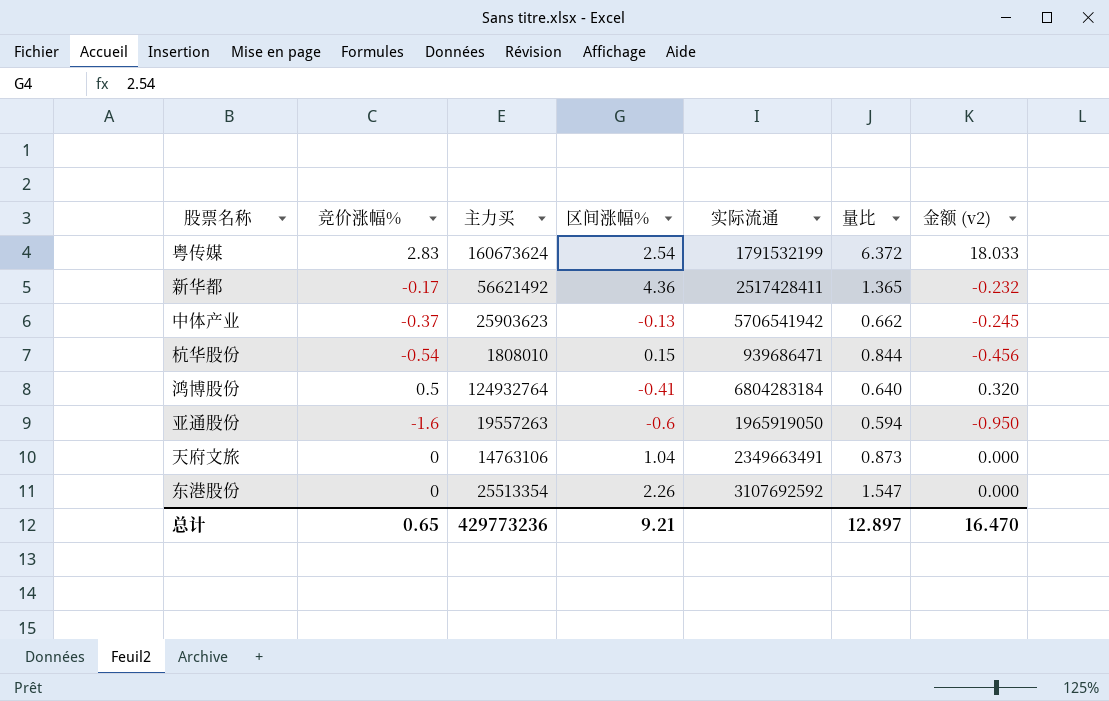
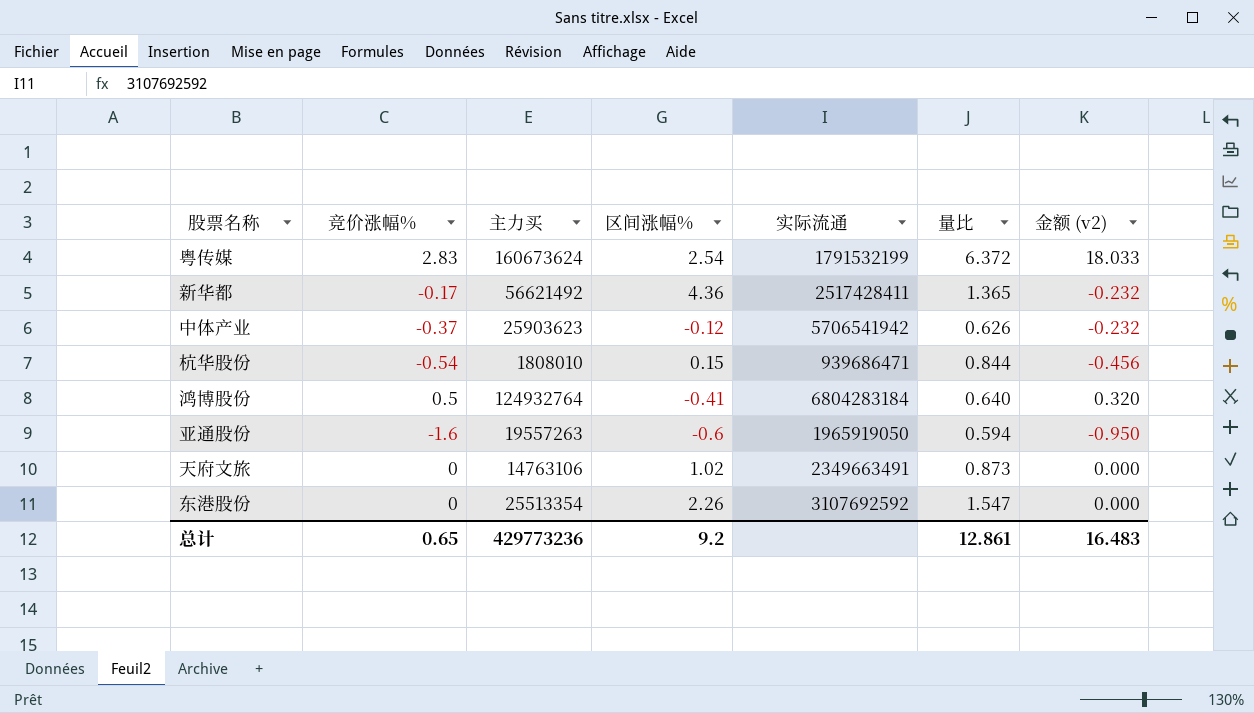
中体产业 | 区间涨幅%: -0.13 -> -0.12
中体产业 | 量比: 0.662 -> 0.626
中体产业 | 金额 (v2): -0.245 -> -0.232
天府文旅 | 区间涨幅%: 1.04 -> 1.02
总计 | 区间涨幅%: 9.21 -> 9.2
总计 | 量比: 12.897 -> 12.861
总计 | 金额 (v2): 16.470 -> 16.483

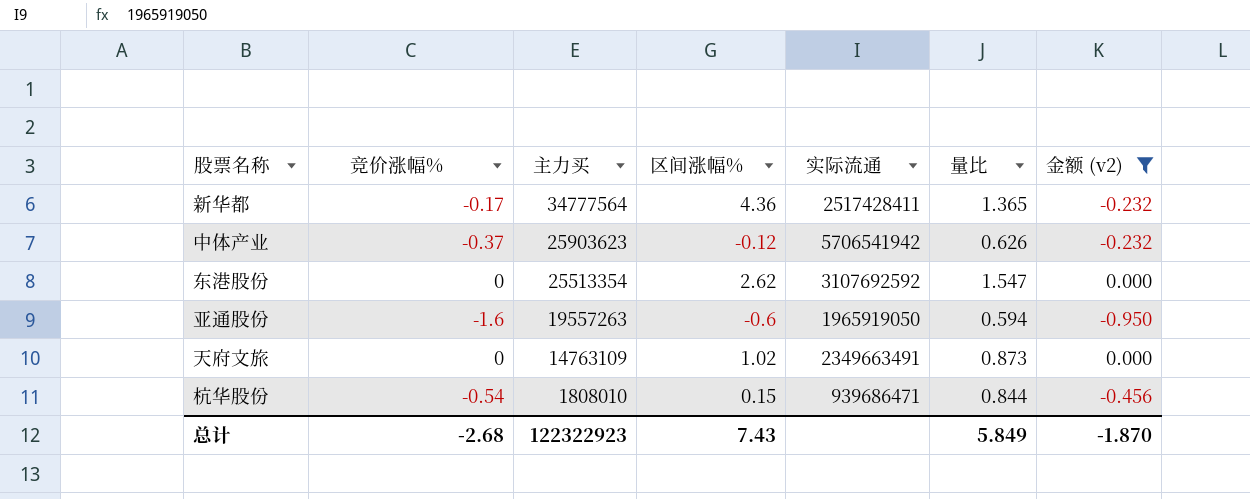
filter: none -> 金额 (v2) <= 0.000
row order: none -> 主力买 descending
新华都 | 主力买: 56621492 -> 34777564
东港股份 | 区间涨幅%: 2.26 -> 2.62
天府文旅 | 主力买: 14763106 -> 14763109
总计 | 竞价涨幅%: 0.65 -> -2.68
总计 | 主力买: 429773236 -> 122322923
总计 | 区间涨幅%: 9.2 -> 7.43
总计 | 量比: 12.861 -> 5.849
总计 | 金额 (v2): 16.483 -> -1.870

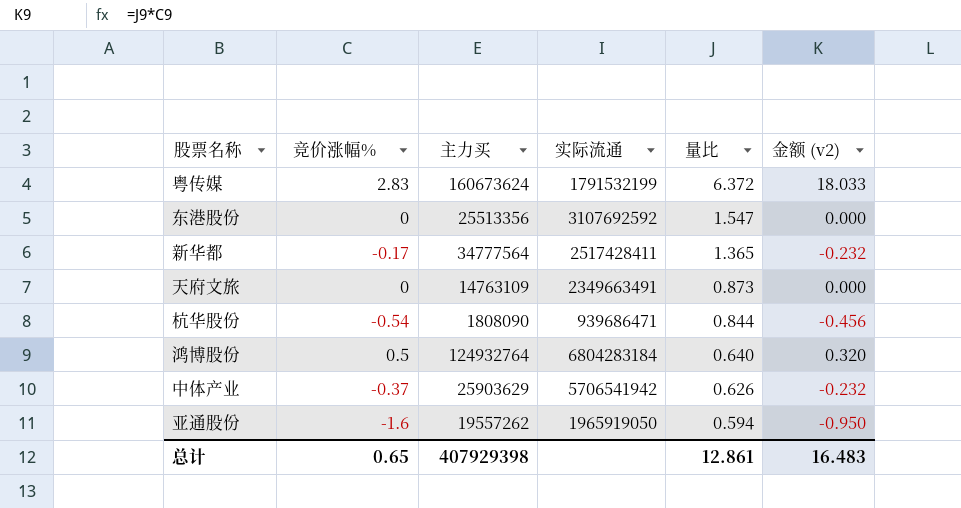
filter: 金额 (v2) <= 0.000 -> none
row order: 主力买 descending -> 量比 descending
column 区间涨幅% | position: 4 -> none
东港股份 | 主力买: 25513354 -> 25513356
杭华股份 | 主力买: 1808010 -> 1808090
中体产业 | 主力买: 25903623 -> 25903629
亚通股份 | 主力买: 19557263 -> 19557262
总计 | 竞价涨幅%: -2.68 -> 0.65
总计 | 主力买: 122322923 -> 407929398
总计 | 量比: 5.849 -> 12.861
总计 | 金额 (v2): -1.870 -> 16.483

